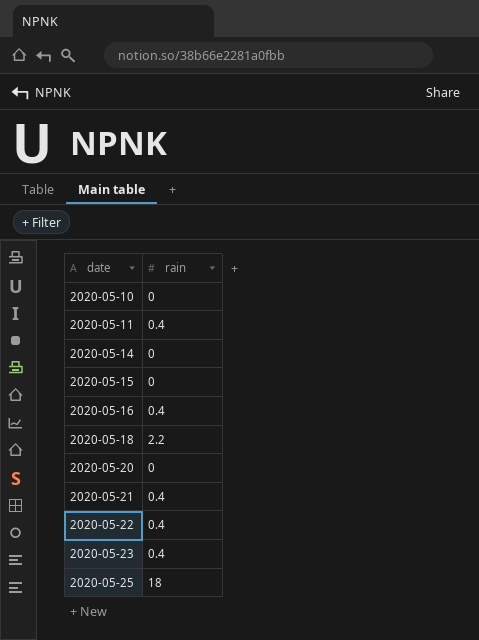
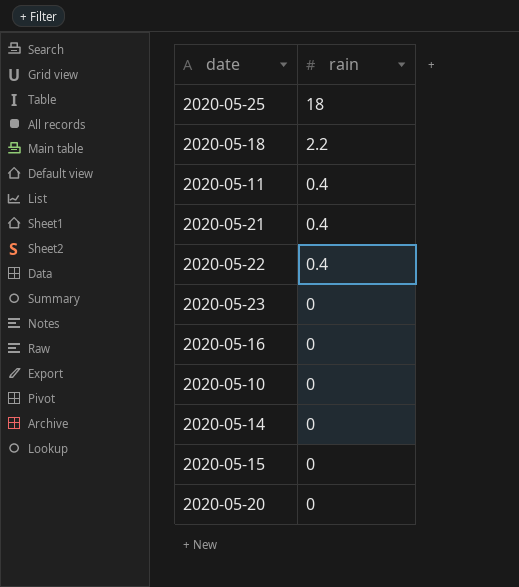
row order: date ascending -> rain descending
2020-05-23 | rain: 0.4 -> 0
2020-05-16 | rain: 0.4 -> 0

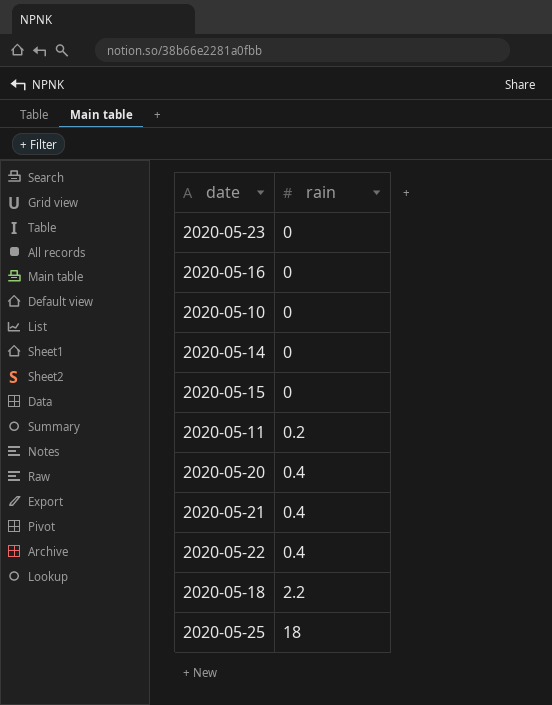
row order: rain descending -> rain ascending
2020-05-11 | rain: 0.4 -> 0.2
2020-05-20 | rain: 0 -> 0.4

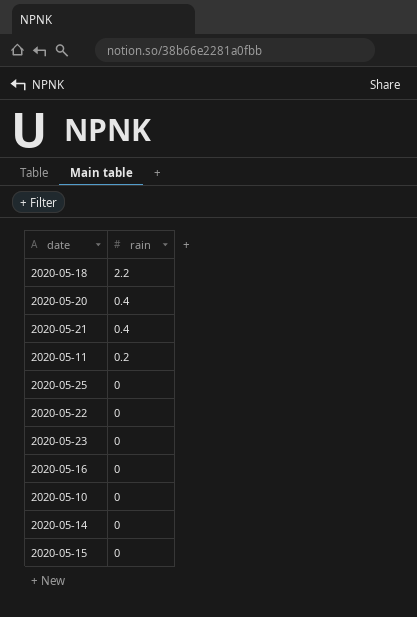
row order: rain ascending -> rain descending
2020-05-25 | rain: 18 -> 0
2020-05-22 | rain: 0.4 -> 0

